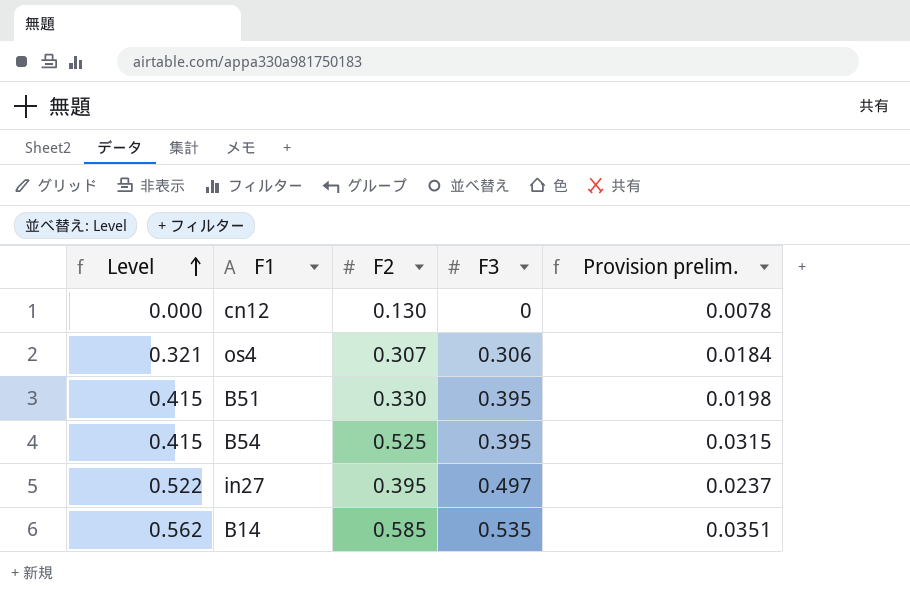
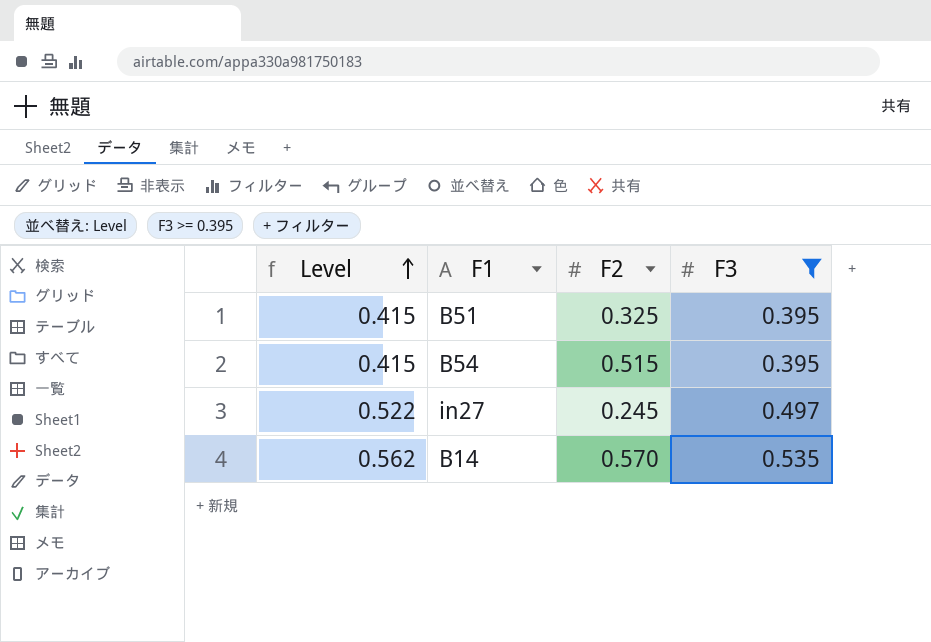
filter: none -> F3 >= 0.395
column Provision prelim. | formula: [F2] * 0.06 -> none
B51 | F2: 0.330 -> 0.325
B54 | F2: 0.525 -> 0.515
in27 | F2: 0.395 -> 0.245
B14 | F2: 0.585 -> 0.570

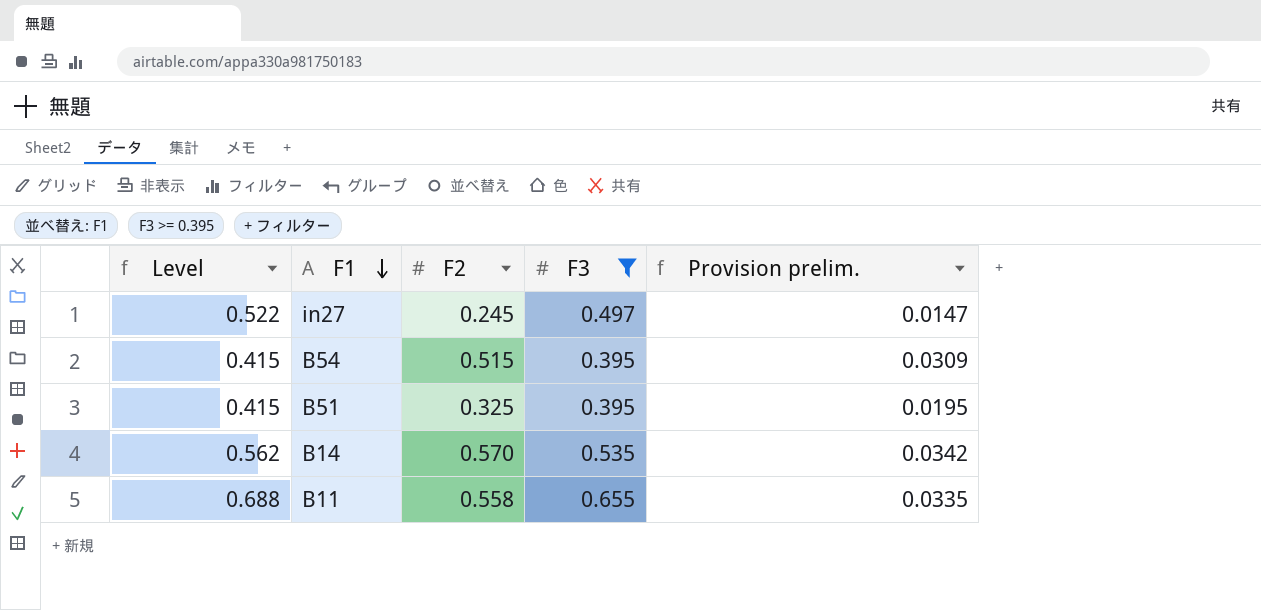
row order: Level ascending -> F1 descending
column Provision prelim. | formula: none -> [F2] * 0.06
row B11: none -> 0.688 | 0.558 | 0.655 | 0.0335

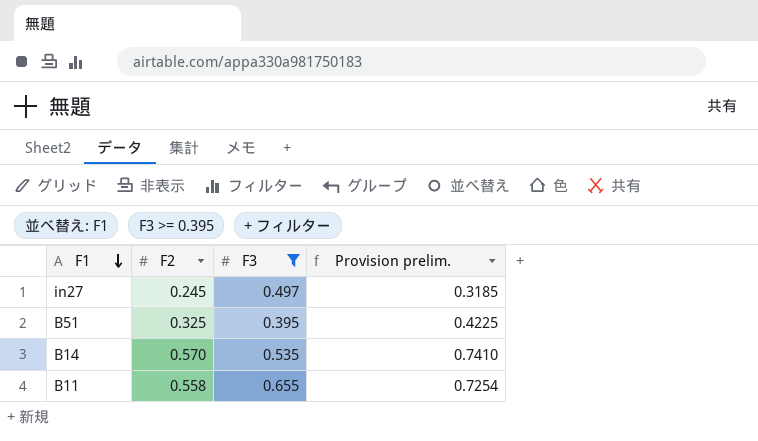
column Level | formula: [F3] * 1.05 -> none
column Provision prelim. | formula: [F2] * 0.06 -> [F2] * 1.3
row B54: 0.415 | 0.515 | 0.395 | 0.0309 -> none

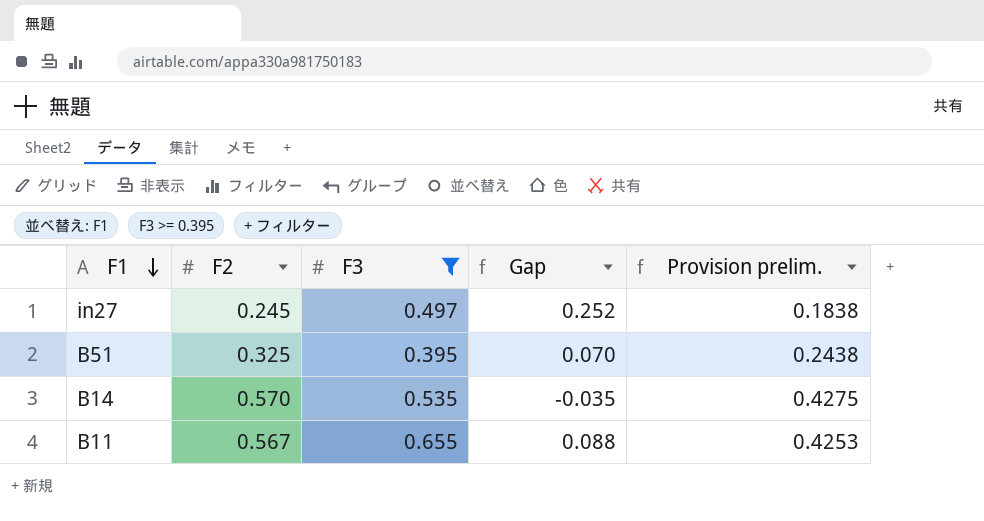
column Gap | formula: none -> [F3] - [F2]
column Provision prelim. | formula: [F2] * 1.3 -> [F2] * 0.75
B11 | F2: 0.558 -> 0.567

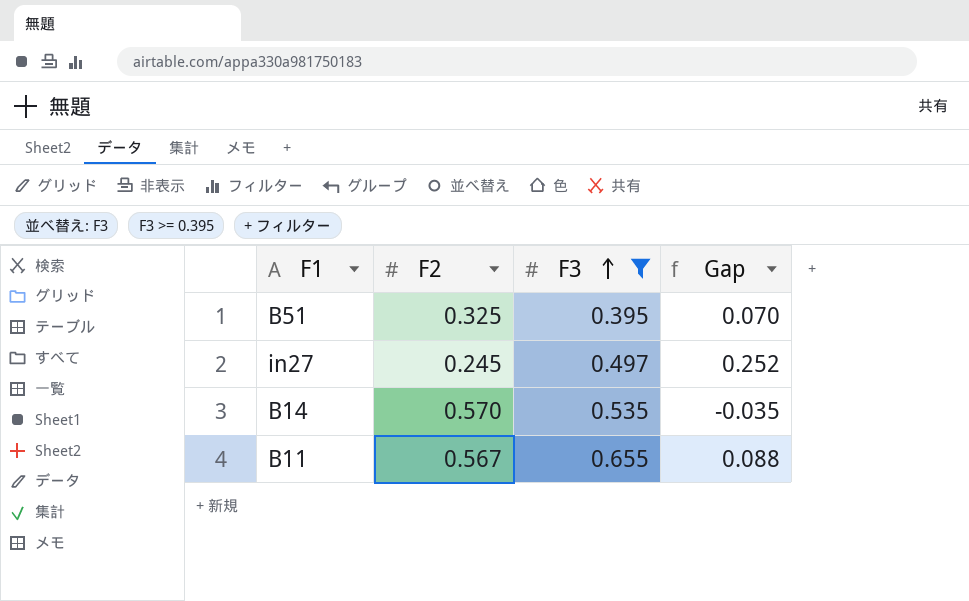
row order: F1 descending -> F3 ascending
column Provision prelim. | formula: [F2] * 0.75 -> none

